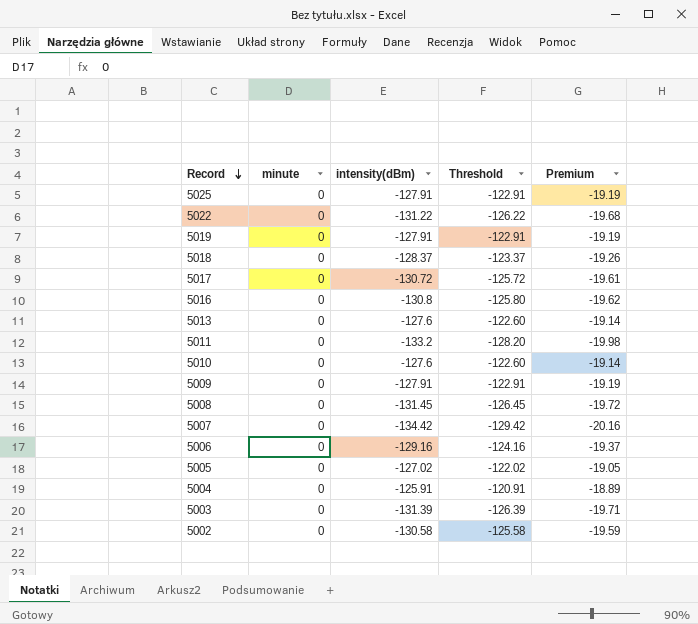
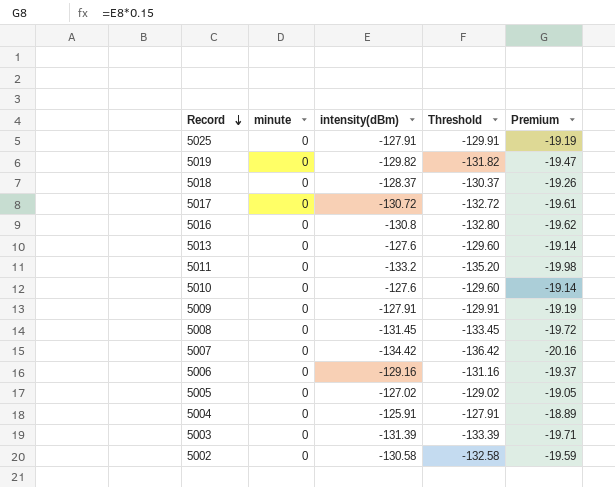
column Threshold | formula: [intensity(dBm)] + 5 -> [intensity(dBm)] - 2
row 5022: 0 | -131.22 | -126.22 | -19.68 -> none
5019 | intensity(dBm): -127.91 -> -129.82
5019 | Premium: -19.19 -> -19.47

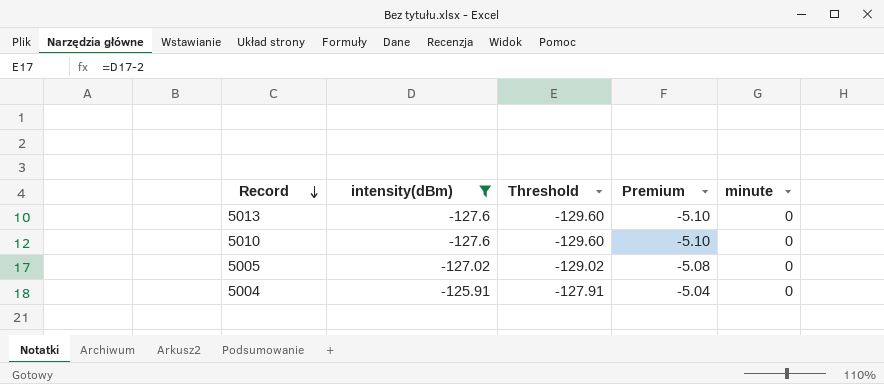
filter: none -> intensity(dBm) >= -127.6
column Premium | formula: [intensity(dBm)] * 0.15 -> [intensity(dBm)] * 0.04
column minute | position: 2 -> 5

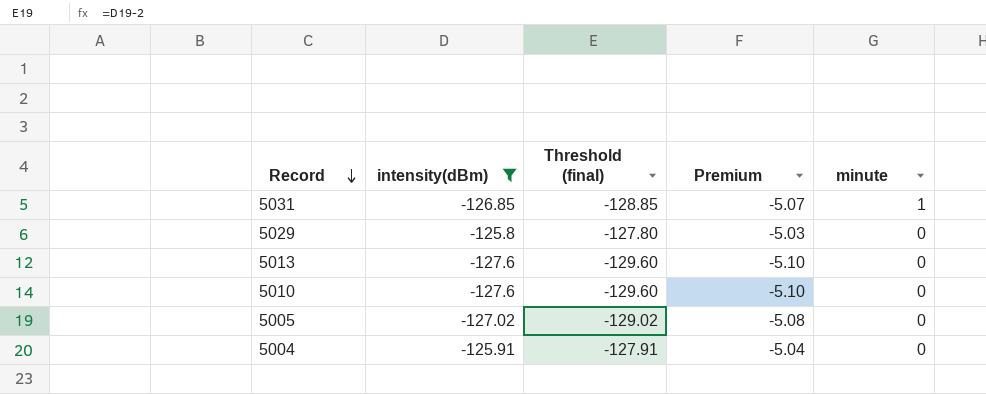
column name: Threshold -> Threshold (final)
row 5031: none -> -126.85 | -128.85 | -5.07 | 1
row 5029: none -> -125.8 | -127.80 | -5.03 | 0

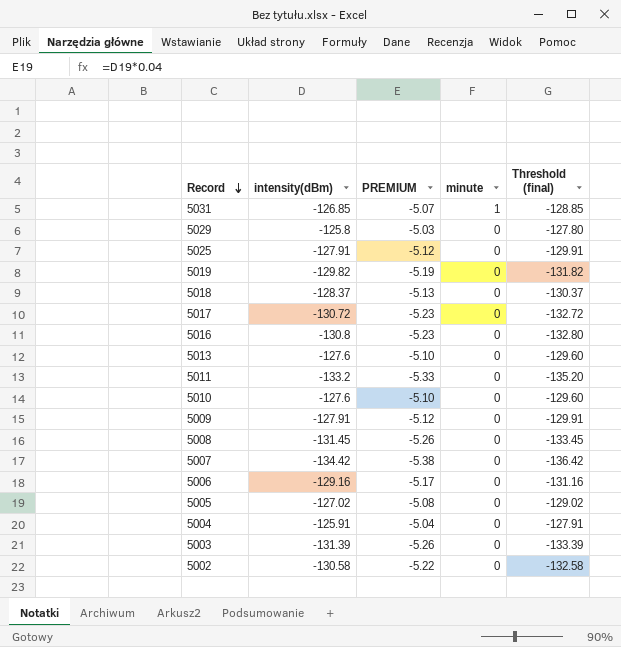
filter: intensity(dBm) >= -127.6 -> none
column name: Premium -> PREMIUM
column Threshold (final) | position: 3 -> 5

